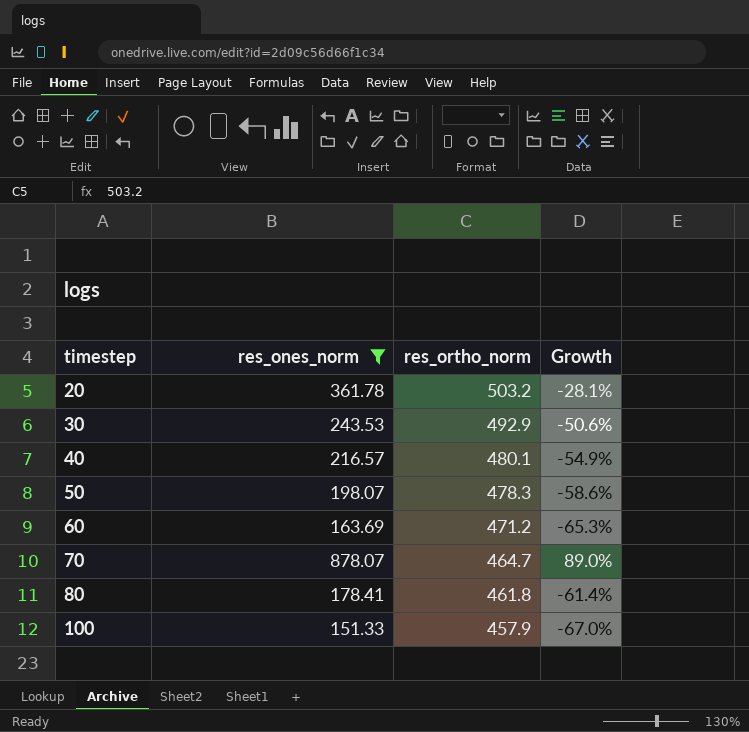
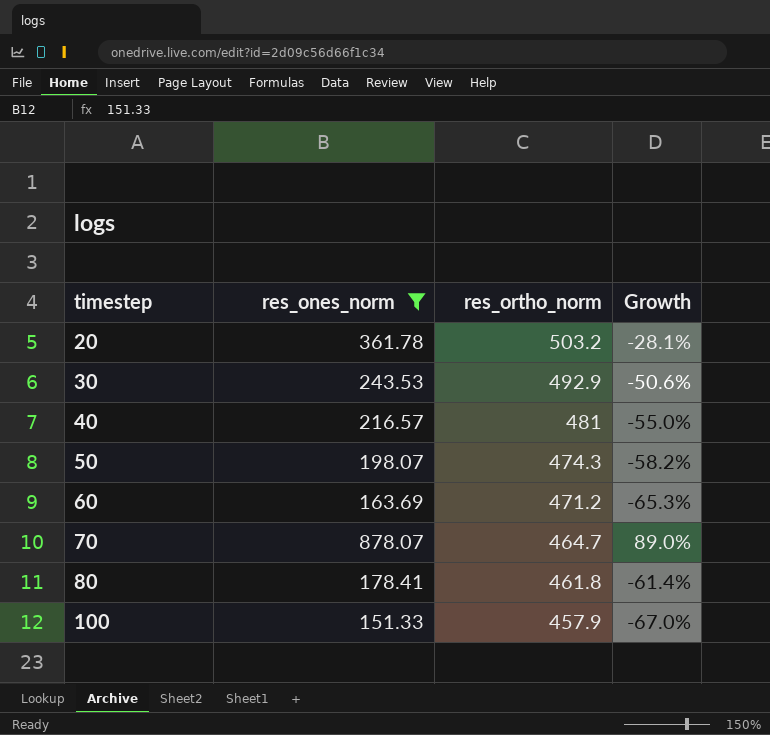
40 | res_ortho_norm: 480.1 -> 481
40 | Growth: -54.9% -> -55.0%
50 | res_ortho_norm: 478.3 -> 474.3
50 | Growth: -58.6% -> -58.2%

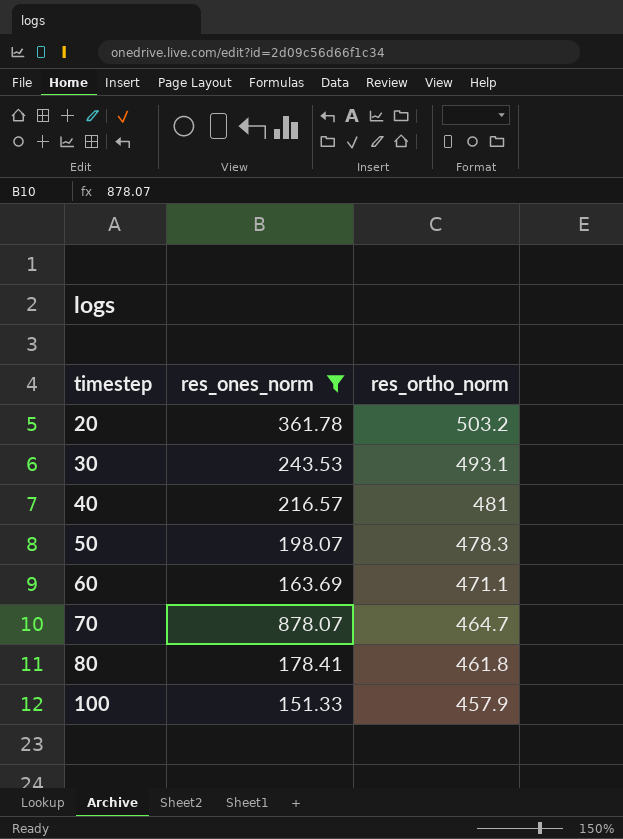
column Growth | formula: ([res_ones_norm] - [res_ortho_norm]) / [res_ortho_norm] -> none
30 | res_ortho_norm: 492.9 -> 493.1
50 | res_ortho_norm: 474.3 -> 478.3
60 | res_ortho_norm: 471.2 -> 471.1

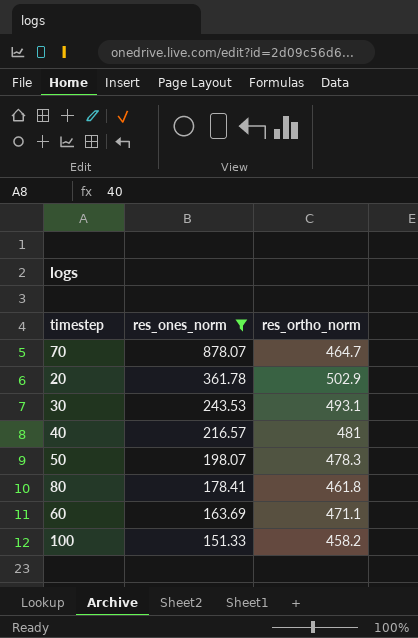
row order: timestep ascending -> res_ones_norm descending
20 | res_ortho_norm: 503.2 -> 502.9
100 | res_ortho_norm: 457.9 -> 458.2

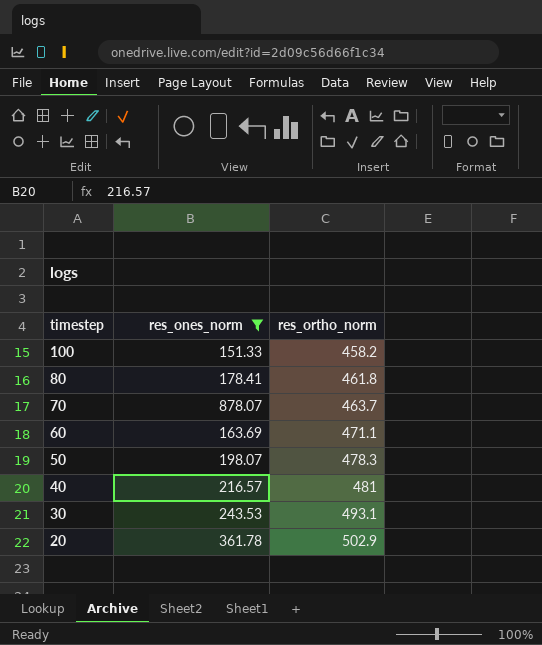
row order: res_ones_norm descending -> timestep descending
70 | res_ortho_norm: 464.7 -> 463.7

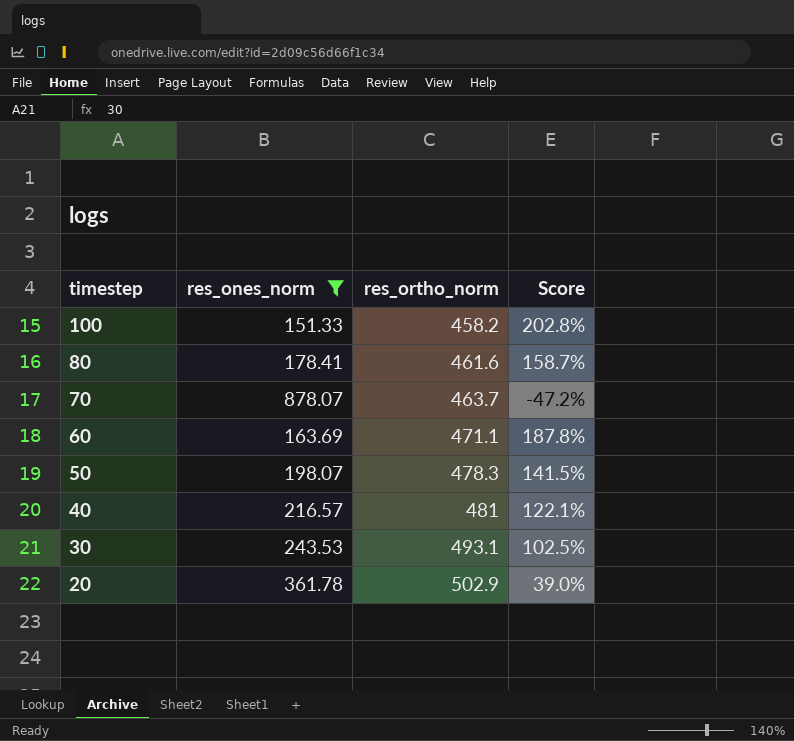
column Score | formula: none -> ([res_ortho_norm] - [res_ones_norm]) / [res_ones_norm]
80 | res_ortho_norm: 461.8 -> 461.6

